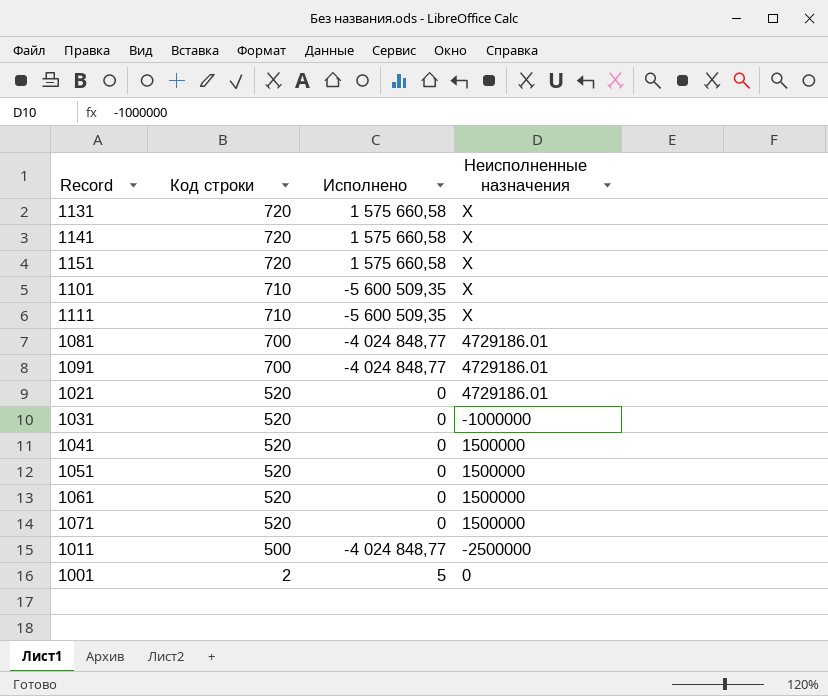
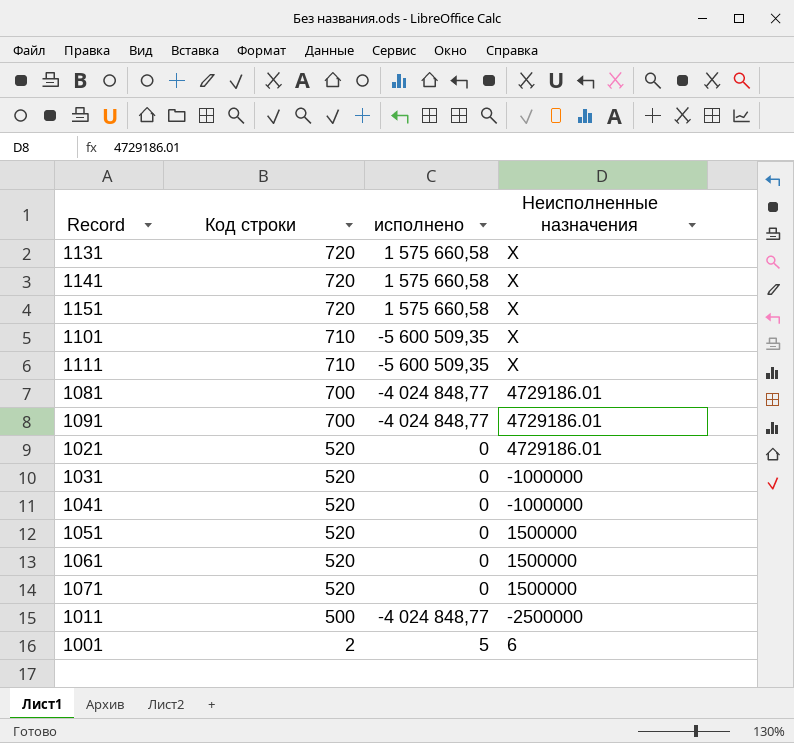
column name: Исполнено -> исполнено
1041 | Неисполненные назначения: 1500000 -> -1000000
1001 | Неисполненные назначения: 0 -> 6

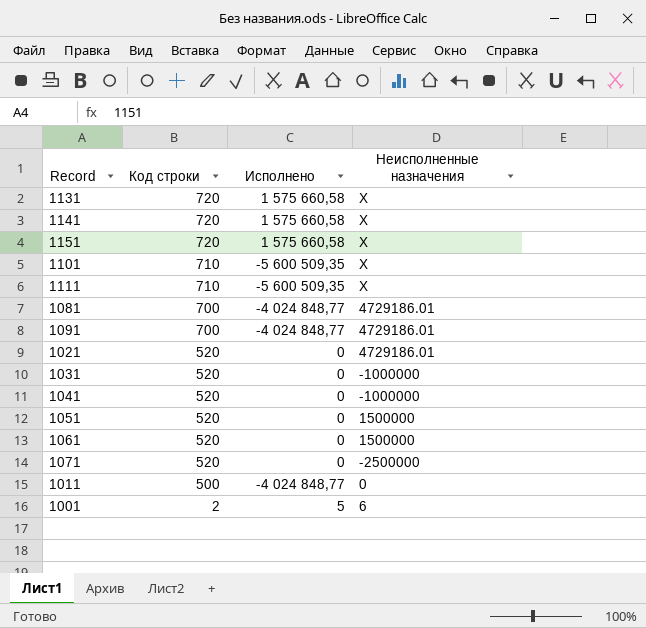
column name: исполнено -> Исполнено
1071 | Неисполненные назначения: 1500000 -> -2500000
1011 | Неисполненные назначения: -2500000 -> 0

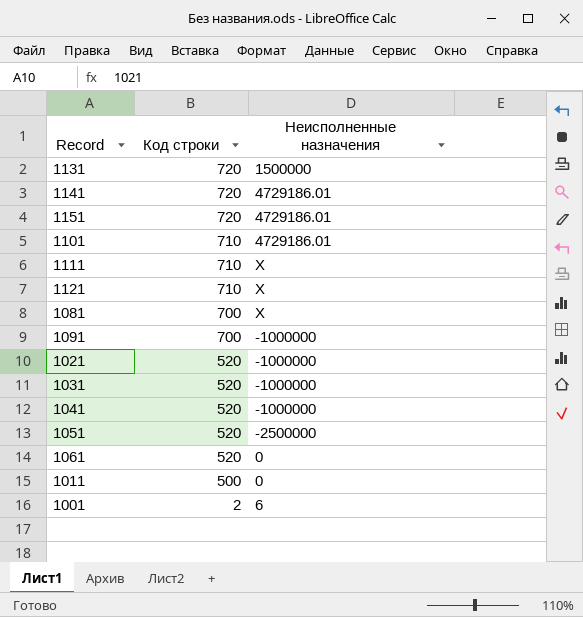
column Исполнено | position: 3 -> none
row 1071: 520 | 0 | -2500000 -> none
1131 | Неисполненные назначения: X -> 1500000
1141 | Неисполненные назначения: X -> 4729186.01
1151 | Неисполненные назначения: X -> 4729186.01
1101 | Неисполненные назначения: X -> 4729186.01
row 1121: none -> 710 | X
1081 | Неисполненные назначения: 4729186.01 -> X
1091 | Неисполненные назначения: 4729186.01 -> -1000000
1021 | Неисполненные назначения: 4729186.01 -> -1000000
1051 | Неисполненные назначения: 1500000 -> -2500000
1061 | Неисполненные назначения: 1500000 -> 0

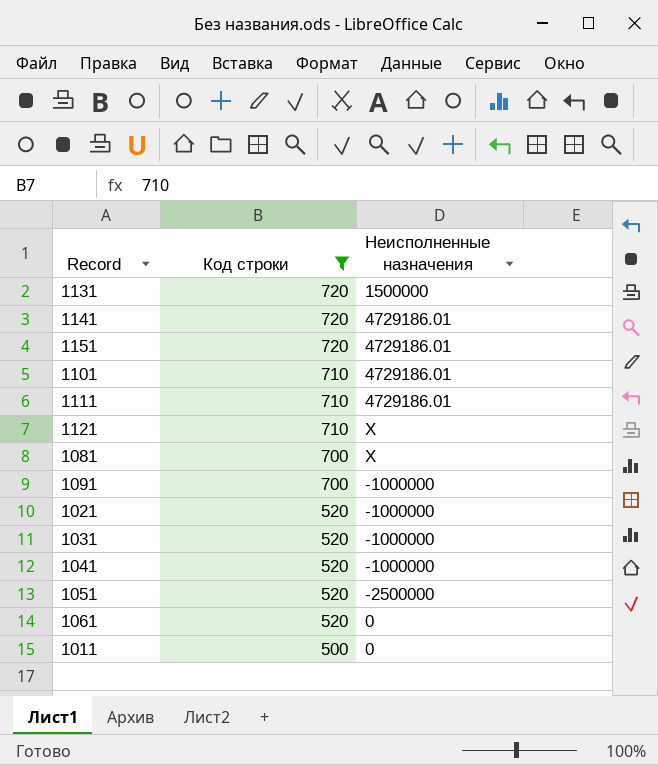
filter: none -> Код строки != 2
1111 | Неисполненные назначения: X -> 4729186.01

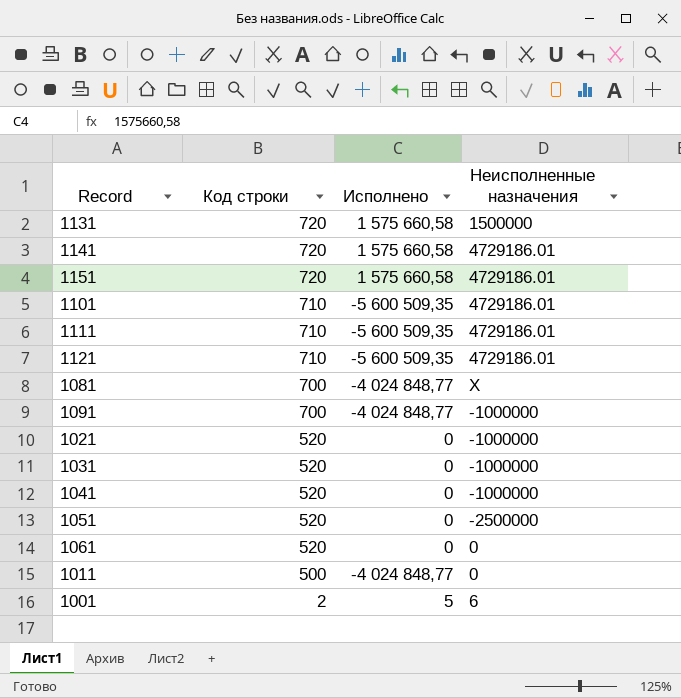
filter: Код строки != 2 -> none
column Исполнено | position: none -> 3
1121 | Неисполненные назначения: X -> 4729186.01

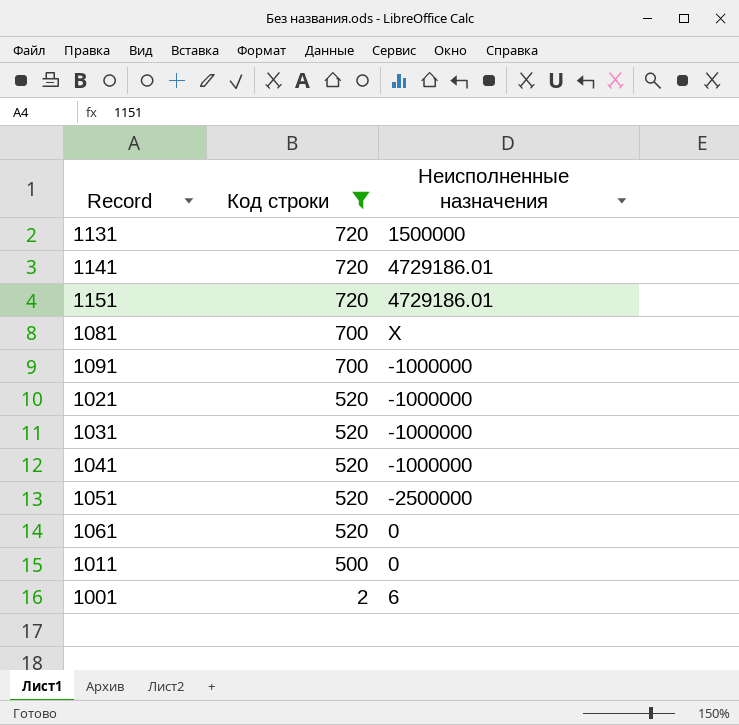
filter: none -> Код строки != 710
column Исполнено | position: 3 -> none

